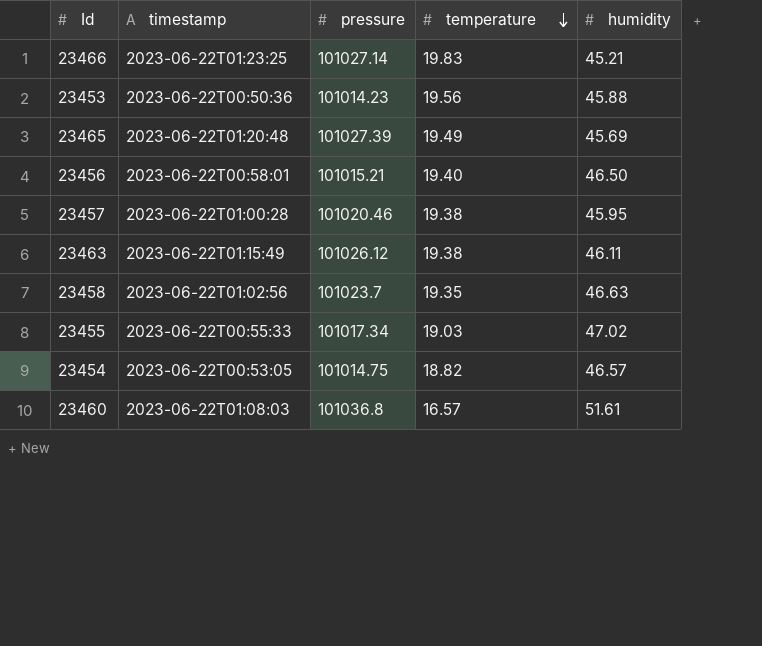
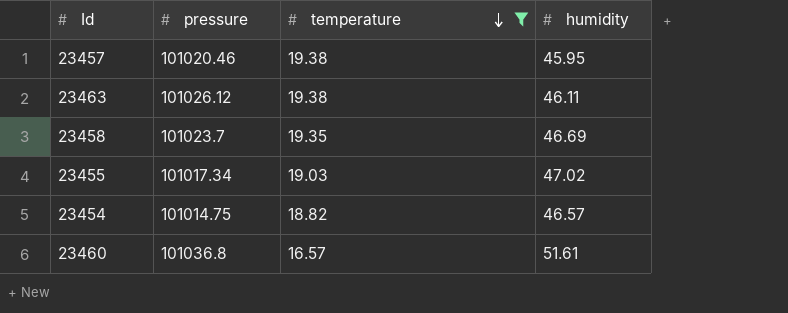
filter: none -> temperature <= 19.38
column timestamp | position: 2 -> none
23458 | humidity: 46.63 -> 46.69

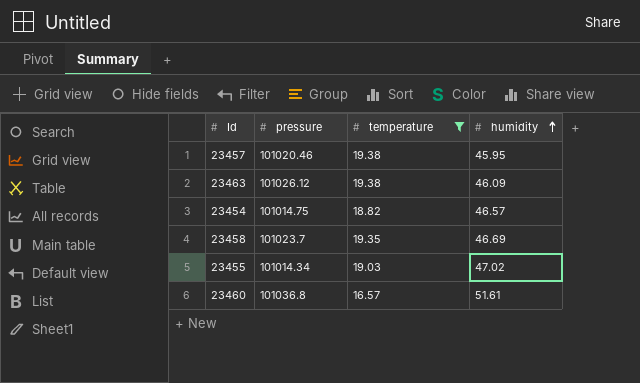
row order: temperature descending -> humidity ascending
23463 | humidity: 46.11 -> 46.09
23455 | pressure: 101017.34 -> 101014.34

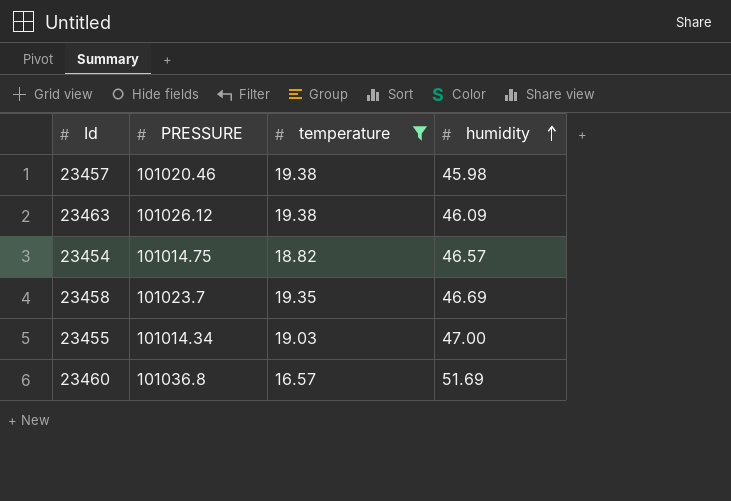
column name: pressure -> PRESSURE
23457 | humidity: 45.95 -> 45.98
23455 | humidity: 47.02 -> 47.00
23460 | humidity: 51.61 -> 51.69

